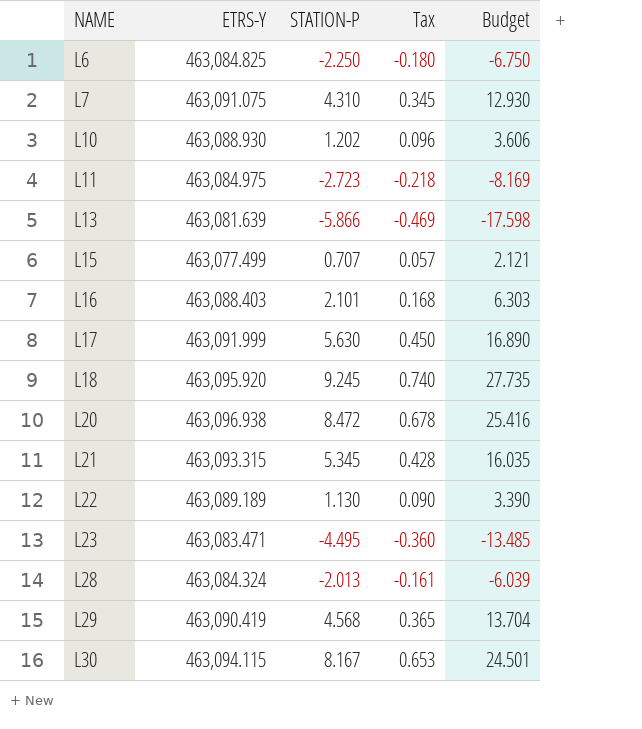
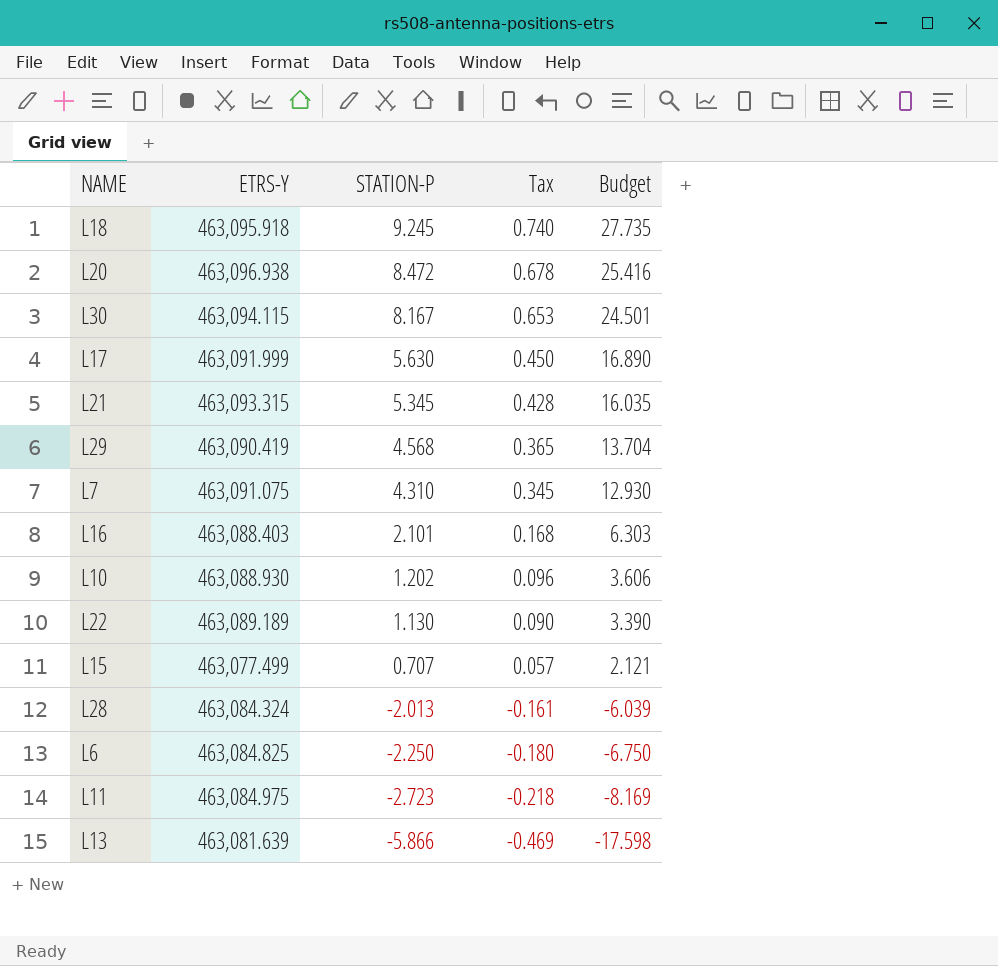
row order: NAME ascending -> STATION-P descending
row L23: 463,083.471 | -4.495 | -0.360 | -13.485 -> none
L18 | ETRS-Y: 463,095.920 -> 463,095.918

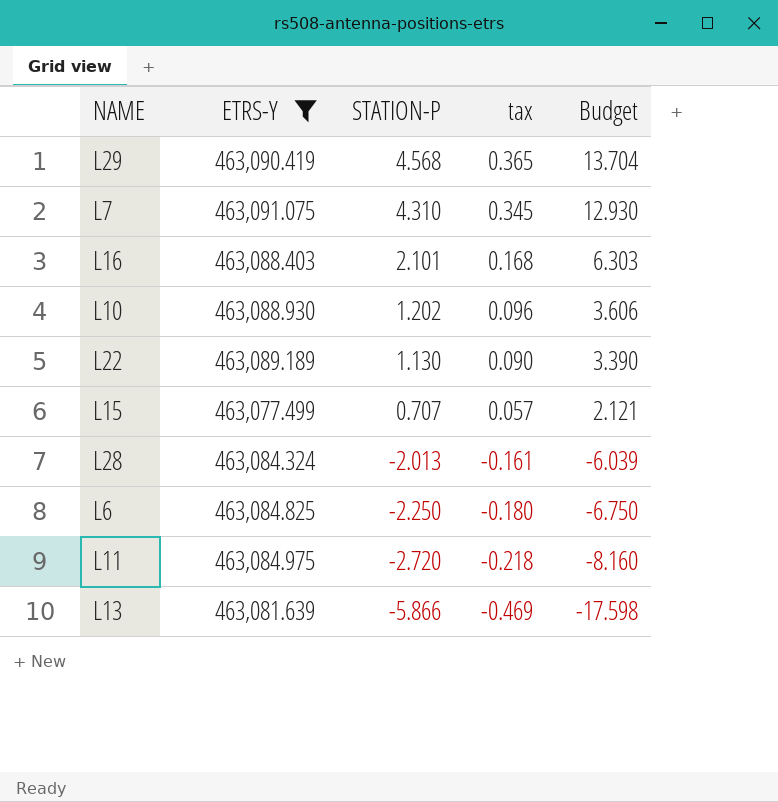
filter: none -> ETRS-Y <= 463,091.075
column name: Tax -> tax
L11 | STATION-P: -2.723 -> -2.720
L11 | Budget: -8.169 -> -8.160

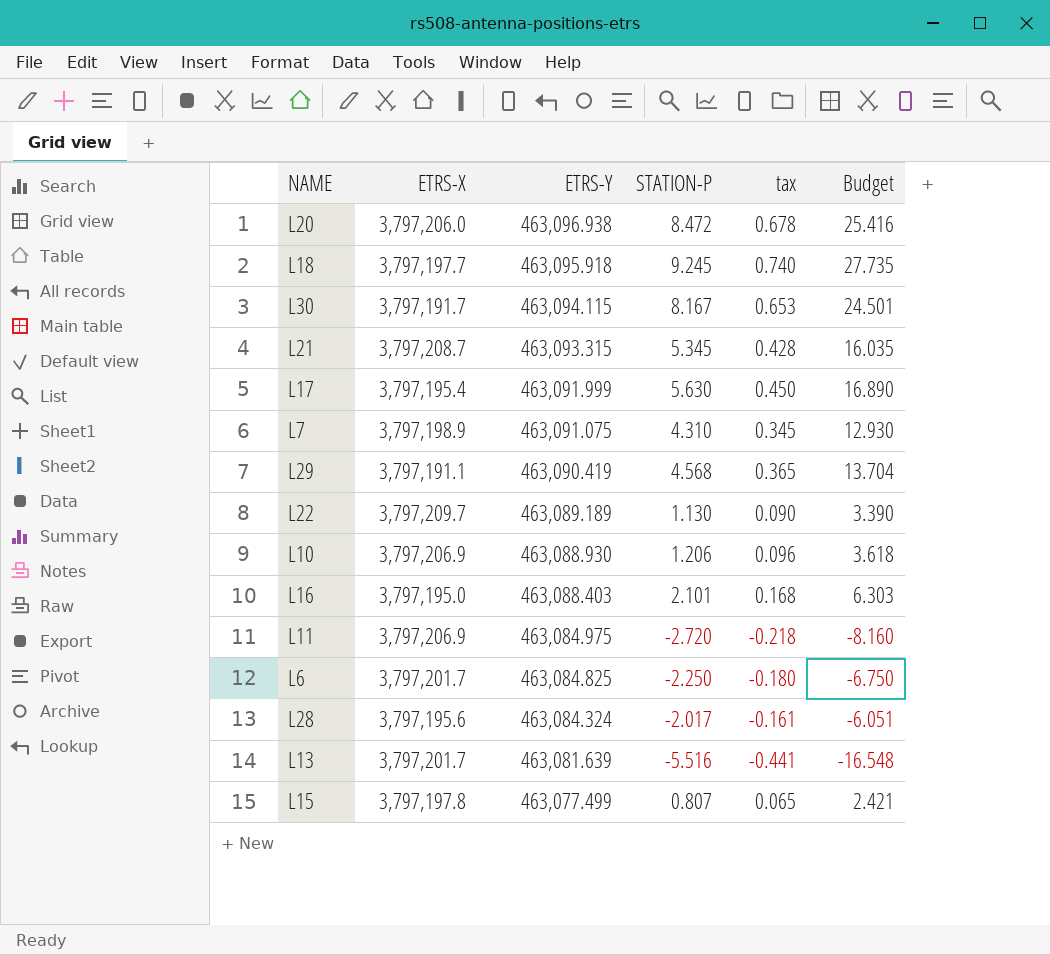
filter: ETRS-Y <= 463,091.075 -> none
row order: STATION-P descending -> ETRS-Y descending
column ETRS-X | position: none -> 2
L10 | STATION-P: 1.202 -> 1.206
L10 | Budget: 3.606 -> 3.618
L28 | STATION-P: -2.013 -> -2.017
L28 | Budget: -6.039 -> -6.051
L13 | STATION-P: -5.866 -> -5.516
L13 | tax: -0.469 -> -0.441
L13 | Budget: -17.598 -> -16.548
L15 | STATION-P: 0.707 -> 0.807
L15 | tax: 0.057 -> 0.065
L15 | Budget: 2.121 -> 2.421

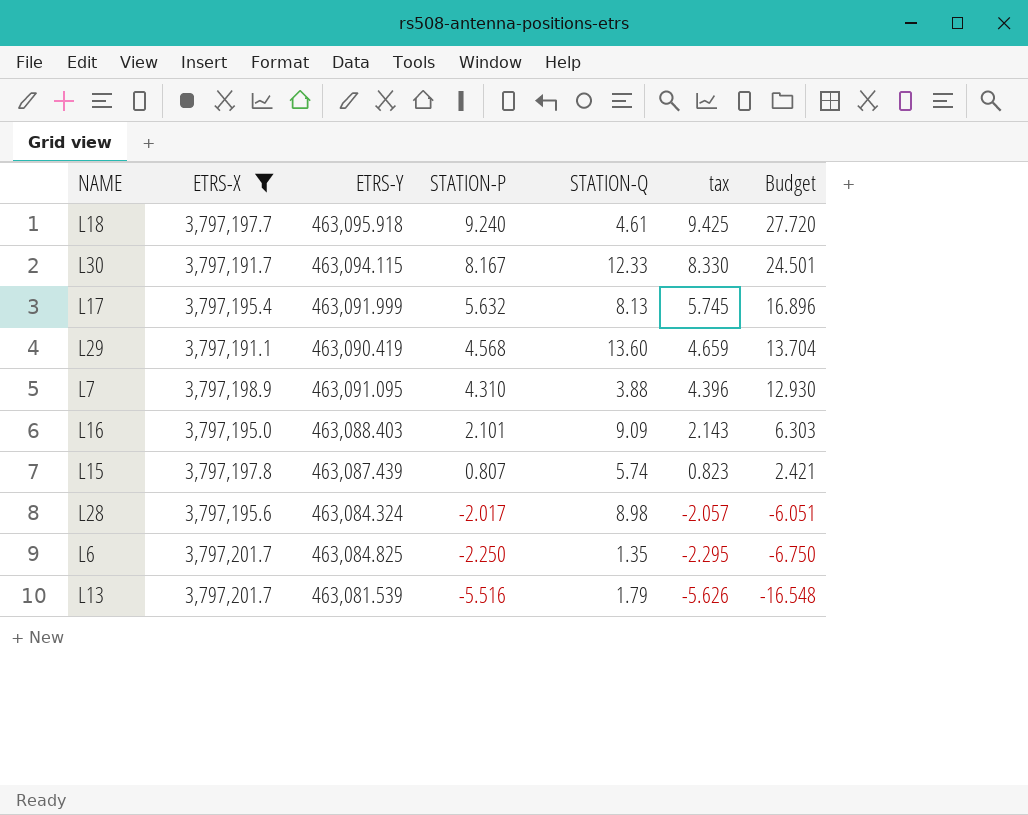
filter: none -> ETRS-X <= 3,797,201.7
row order: ETRS-Y descending -> STATION-P descending
column STATION-Q | position: none -> 5
column tax | formula: [STATION-P] * 0.08 -> [STATION-P] * 1.02
L18 | STATION-P: 9.245 -> 9.240
L18 | Budget: 27.735 -> 27.720
L17 | STATION-P: 5.630 -> 5.632
L17 | Budget: 16.890 -> 16.896
L7 | ETRS-Y: 463,091.075 -> 463,091.095
L15 | ETRS-Y: 463,077.499 -> 463,087.439
L13 | ETRS-Y: 463,081.639 -> 463,081.539

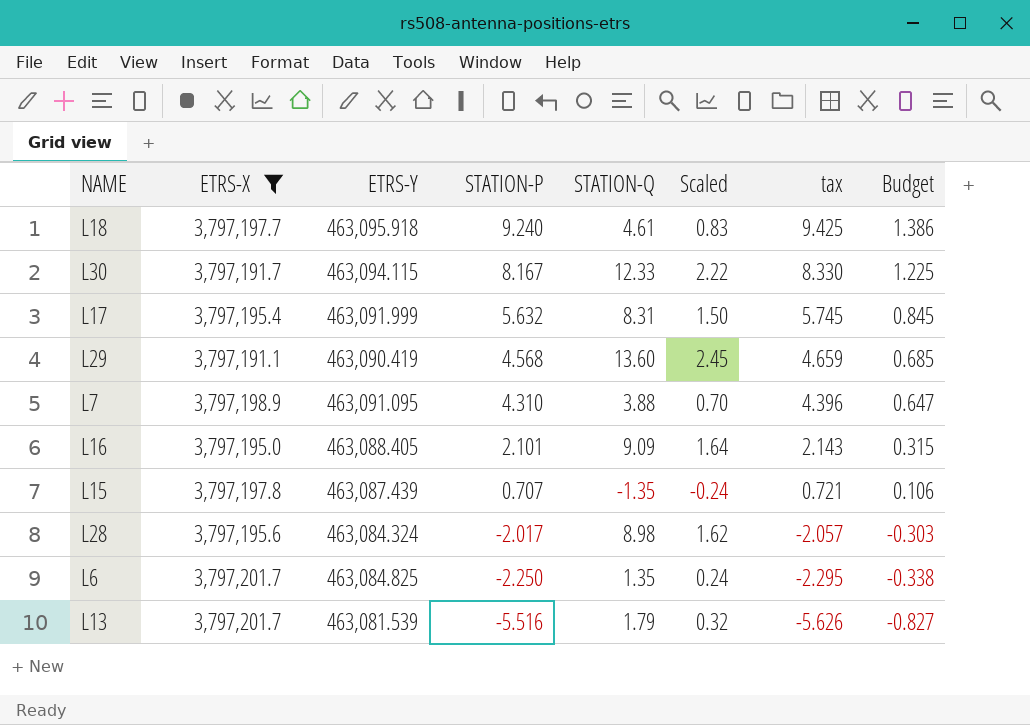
column Scaled | formula: none -> [STATION-Q] * 0.18
column Budget | formula: [STATION-P] * 3 -> [STATION-P] * 0.15
L17 | STATION-Q: 8.13 -> 8.31
L16 | ETRS-Y: 463,088.403 -> 463,088.405
L15 | STATION-P: 0.807 -> 0.707
L15 | STATION-Q: 5.74 -> -1.35
L15 | tax: 0.823 -> 0.721

